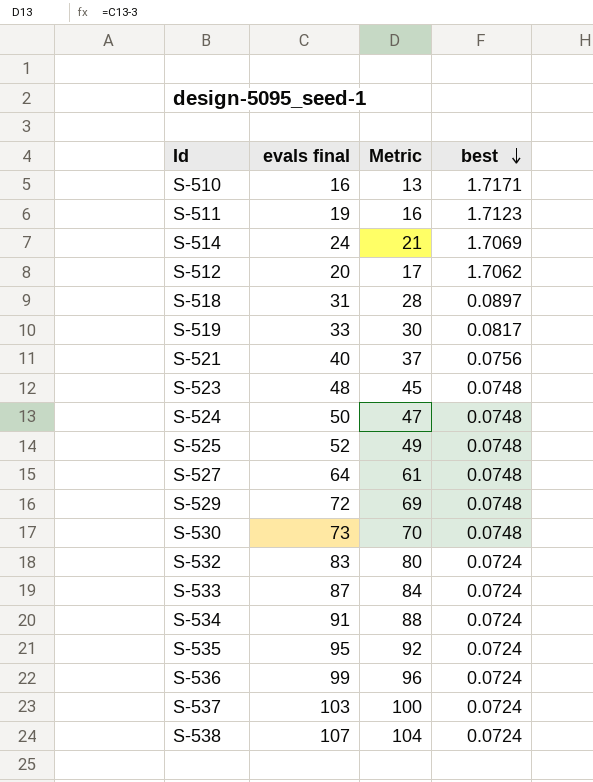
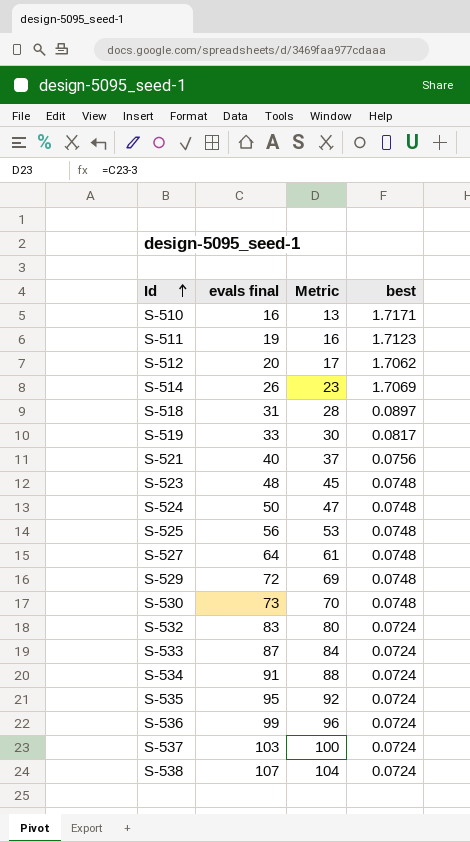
row order: best descending -> Id ascending
S-514 | evals final: 24 -> 26
S-514 | Metric: 21 -> 23
S-525 | evals final: 52 -> 56
S-525 | Metric: 49 -> 53

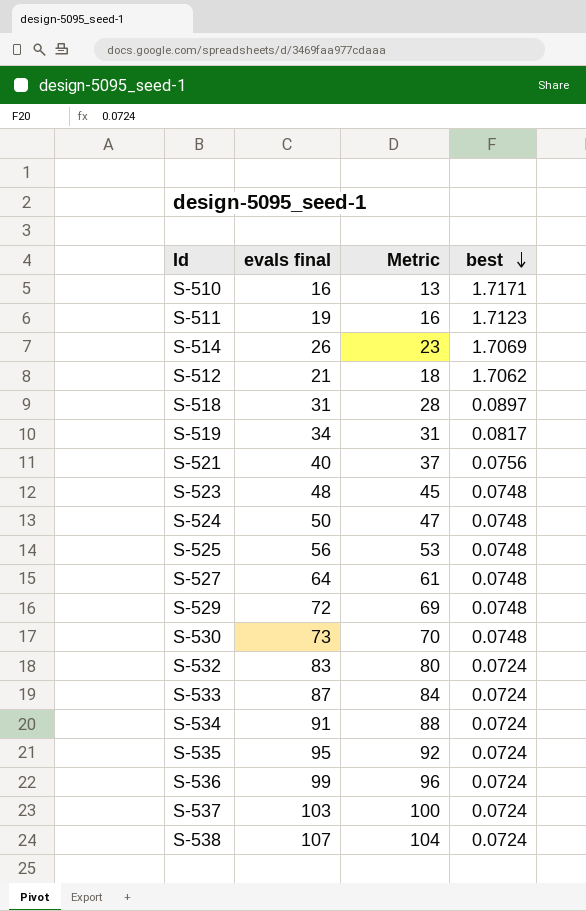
row order: Id ascending -> best descending
S-512 | evals final: 20 -> 21
S-512 | Metric: 17 -> 18
S-519 | evals final: 33 -> 34
S-519 | Metric: 30 -> 31

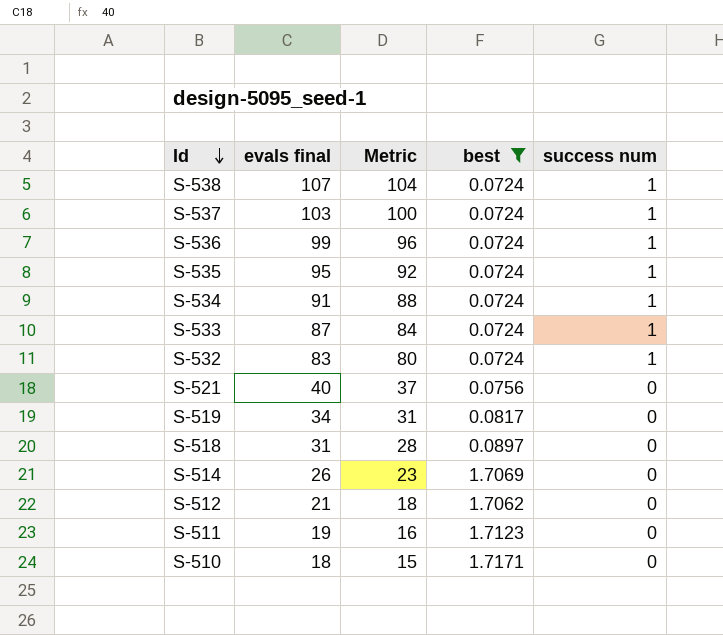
filter: none -> best != 0.0748
row order: best descending -> Id descending
column success num | position: none -> 5
S-510 | evals final: 16 -> 18
S-510 | Metric: 13 -> 15

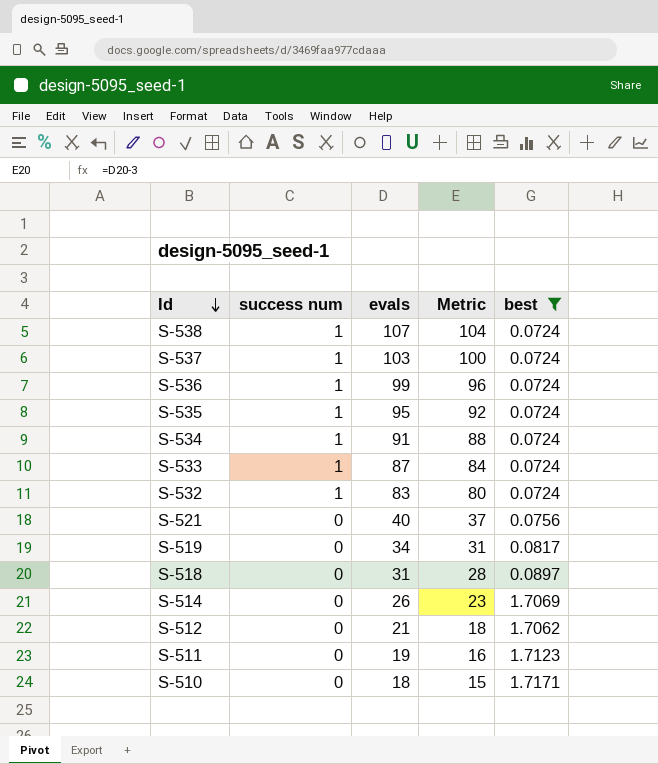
column success num | position: 5 -> 2
column name: evals final -> evals

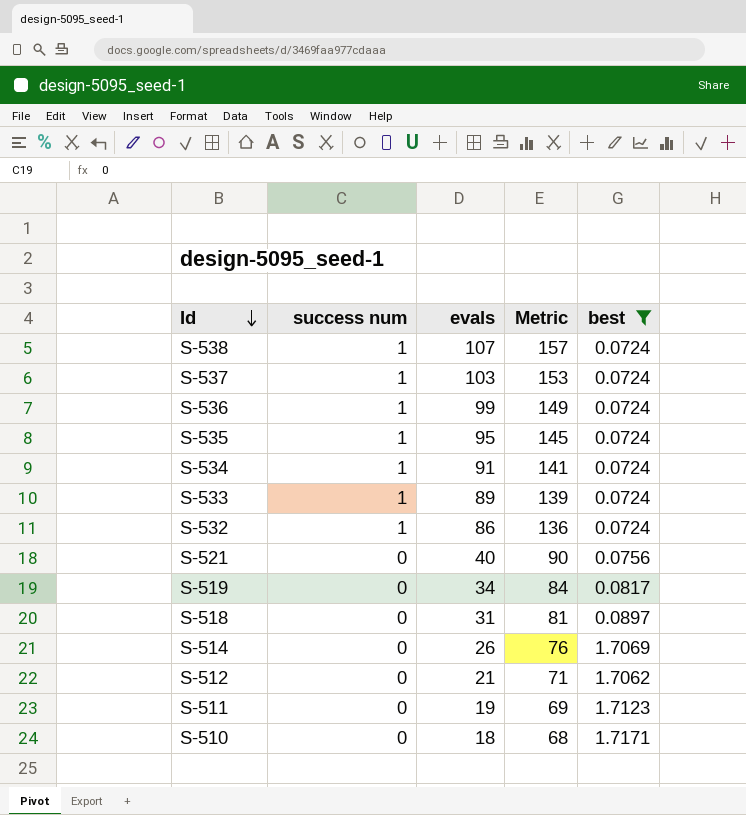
column Metric | formula: [evals] - 3 -> [evals] + 50
S-533 | evals: 87 -> 89
S-532 | evals: 83 -> 86

